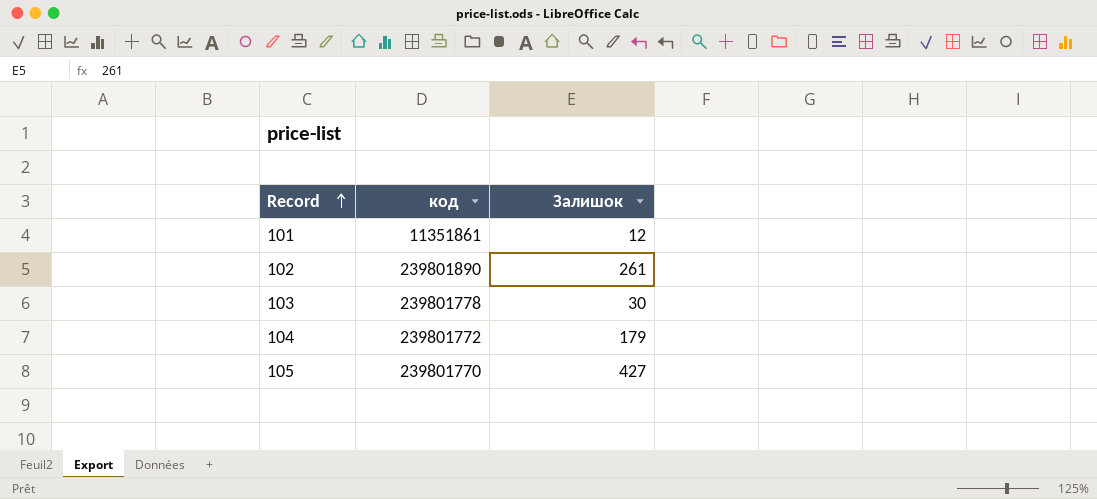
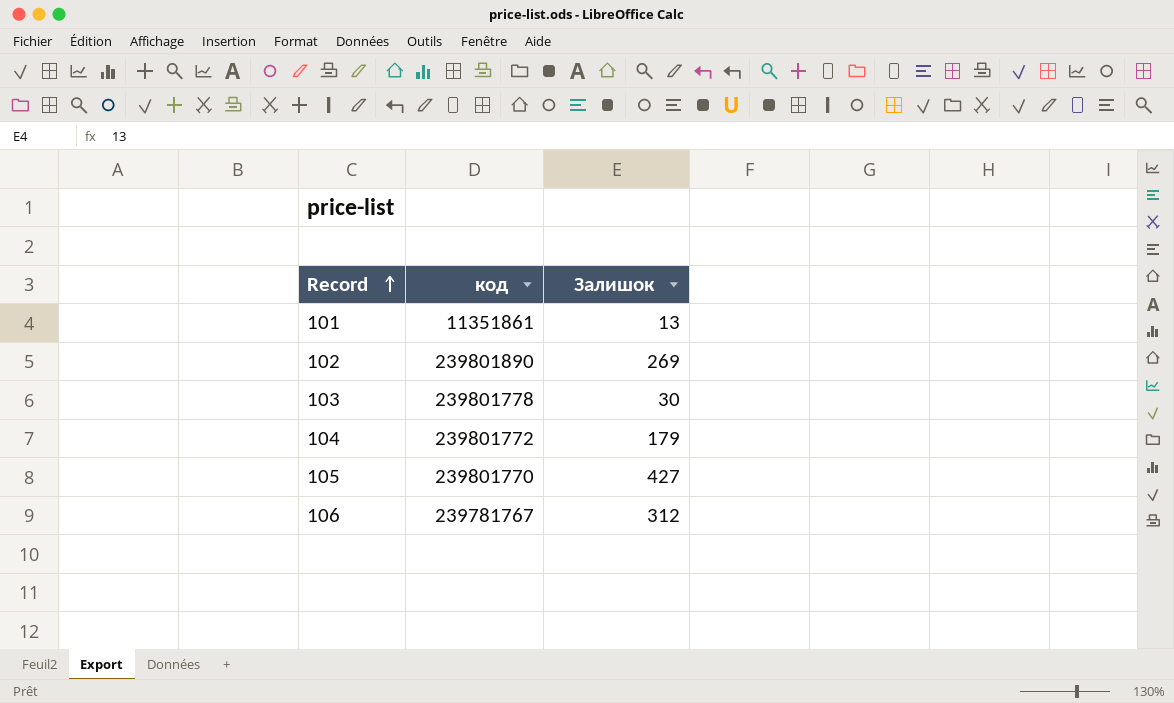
101 | Залишок: 12 -> 13
102 | Залишок: 261 -> 269
row 106: none -> 239781767 | 312

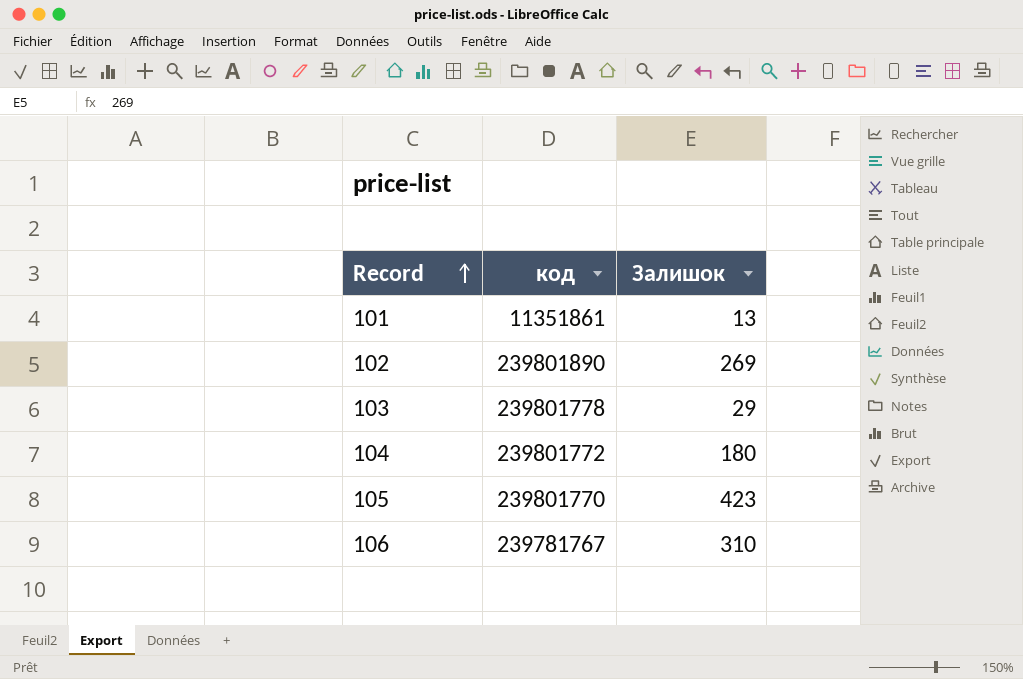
103 | Залишок: 30 -> 29
104 | Залишок: 179 -> 180
105 | Залишок: 427 -> 423
106 | Залишок: 312 -> 310

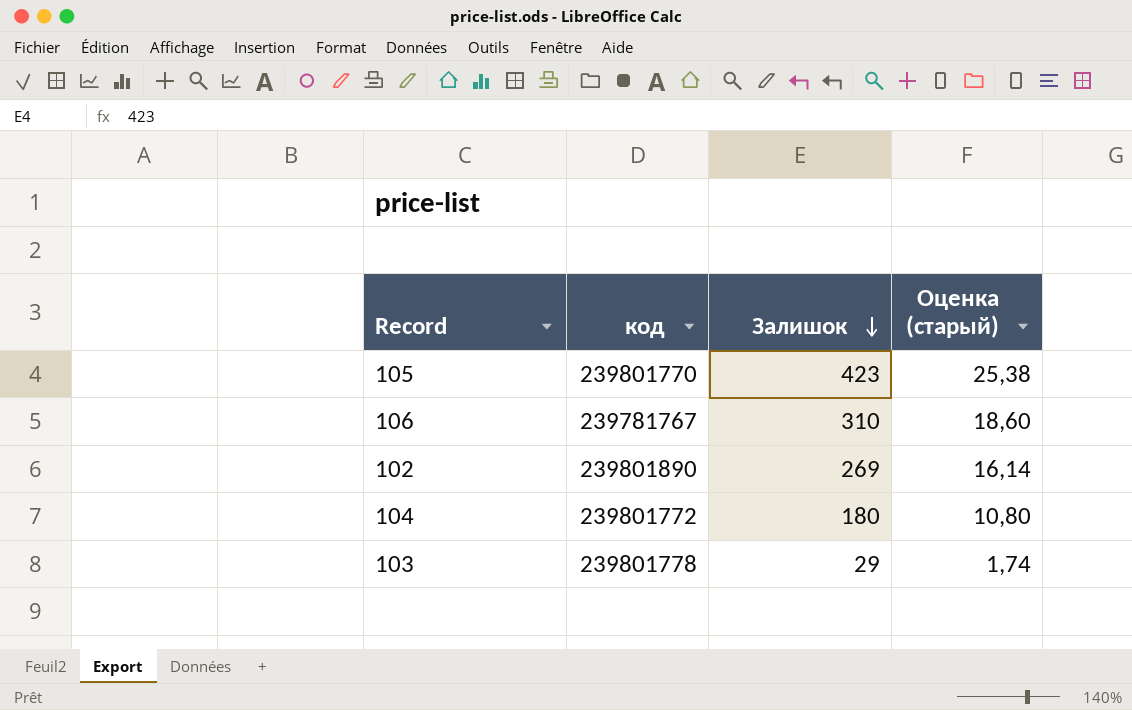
row order: Record ascending -> Залишок descending
column Оценка (старый) | formula: none -> [Залишок] * 0,06
row 101: 11351861 | 13 -> none

